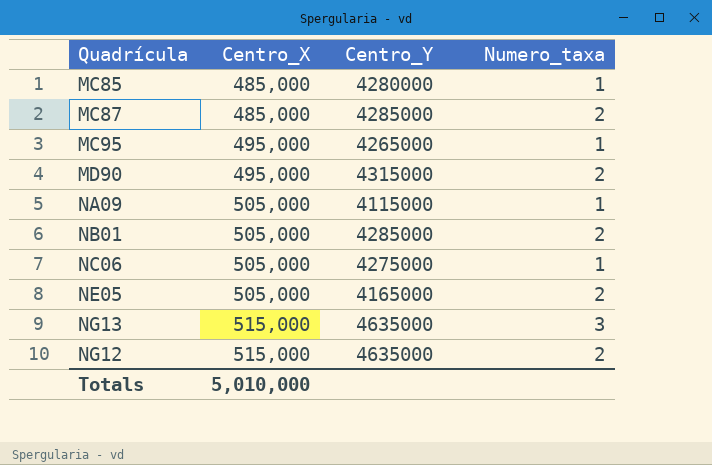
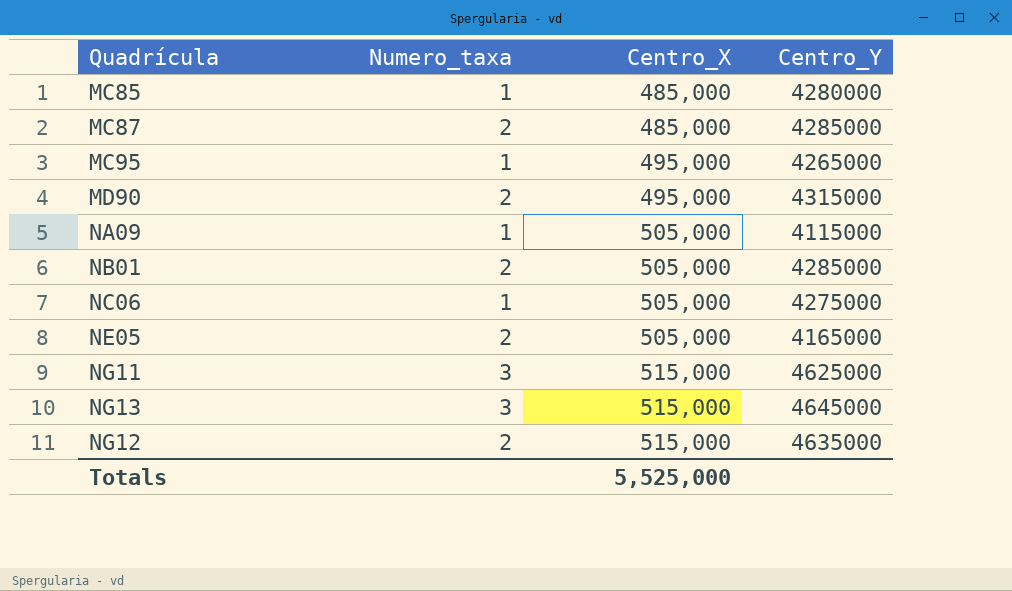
column Numero_taxa | position: 4 -> 2
row NG11: none -> 3 | 515,000 | 4625000
NG13 | Centro_Y: 4635000 -> 4645000
Totals | Centro_X: 5,010,000 -> 5,525,000

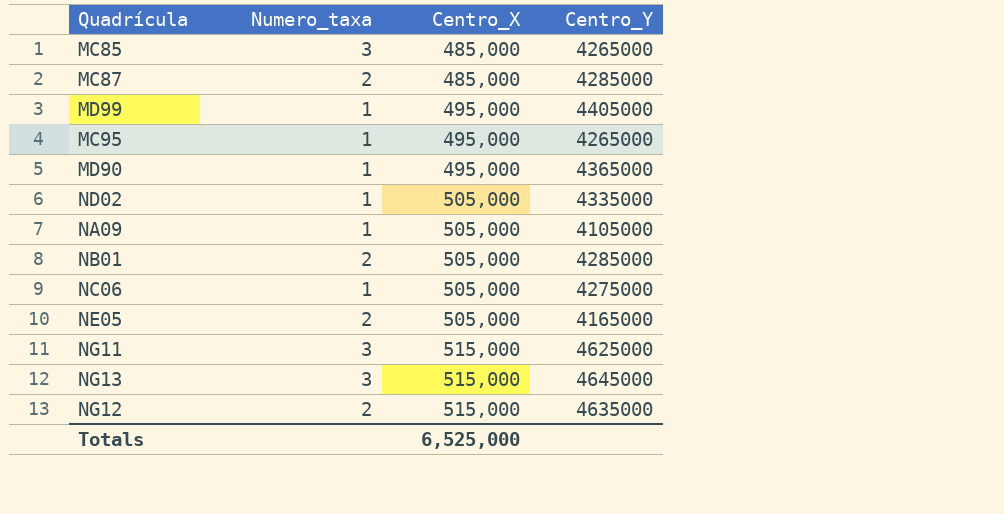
MC85 | Numero_taxa: 1 -> 3
MC85 | Centro_Y: 4280000 -> 4265000
row MD99: none -> 1 | 495,000 | 4405000
MD90 | Numero_taxa: 2 -> 1
MD90 | Centro_Y: 4315000 -> 4365000
row ND02: none -> 1 | 505,000 | 4335000
NA09 | Centro_Y: 4115000 -> 4105000
Totals | Centro_X: 5,525,000 -> 6,525,000

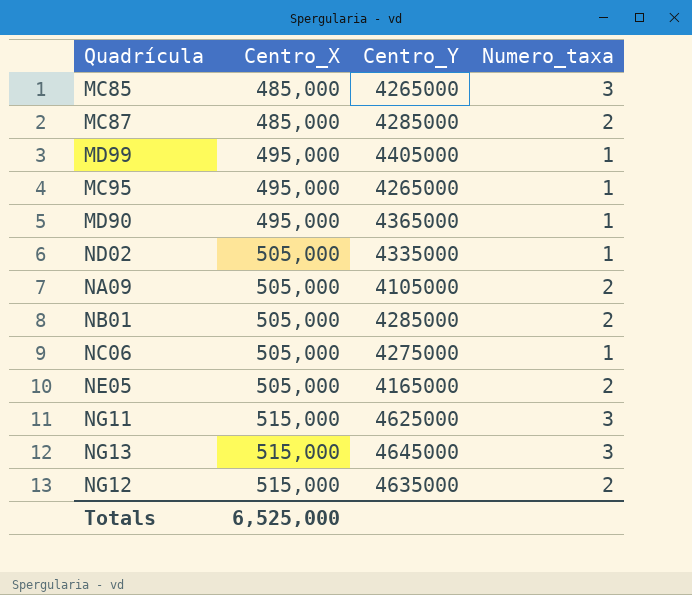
column Numero_taxa | position: 2 -> 4
NA09 | Numero_taxa: 1 -> 2

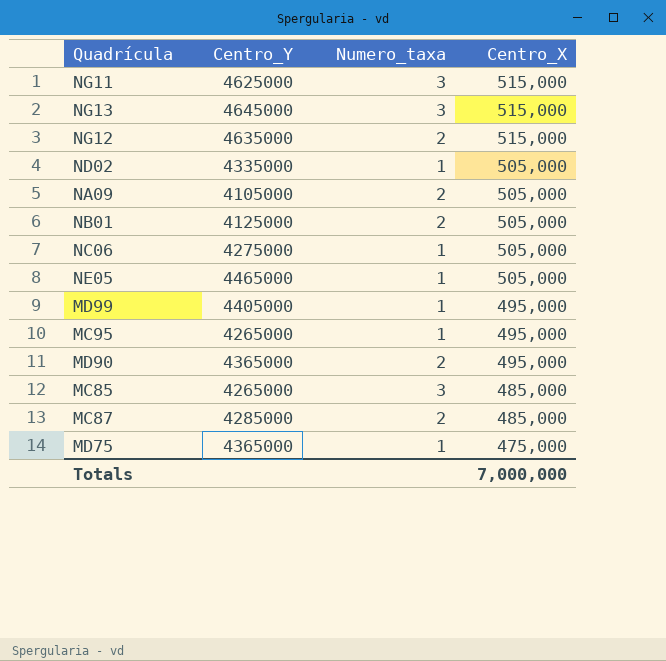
row order: Centro_X ascending -> Centro_X descending
column Centro_X | position: 2 -> 4
NB01 | Centro_Y: 4285000 -> 4125000
NE05 | Centro_Y: 4165000 -> 4465000
NE05 | Numero_taxa: 2 -> 1
MD90 | Numero_taxa: 1 -> 2
row MD75: none -> 4365000 | 1 | 475,000
Totals | Centro_X: 6,525,000 -> 7,000,000

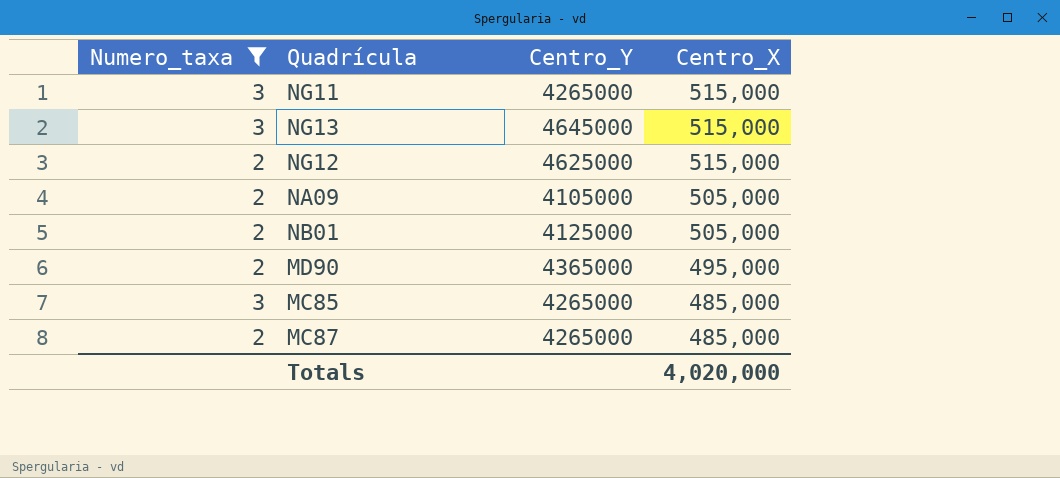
filter: none -> Numero_taxa != 1
column Numero_taxa | position: 3 -> 1
NG11 | Centro_Y: 4625000 -> 4265000
NG12 | Centro_Y: 4635000 -> 4625000
MC87 | Centro_Y: 4285000 -> 4265000
Totals | Centro_X: 7,000,000 -> 4,020,000

